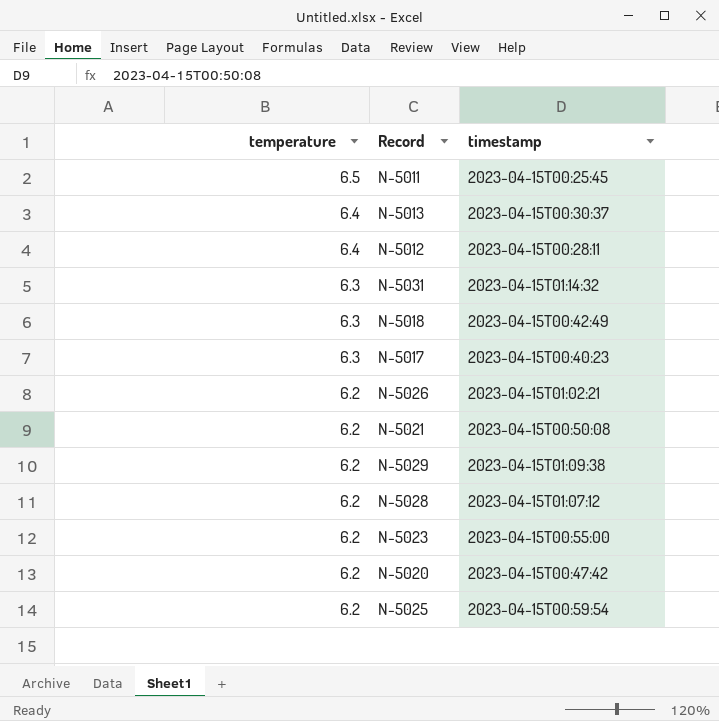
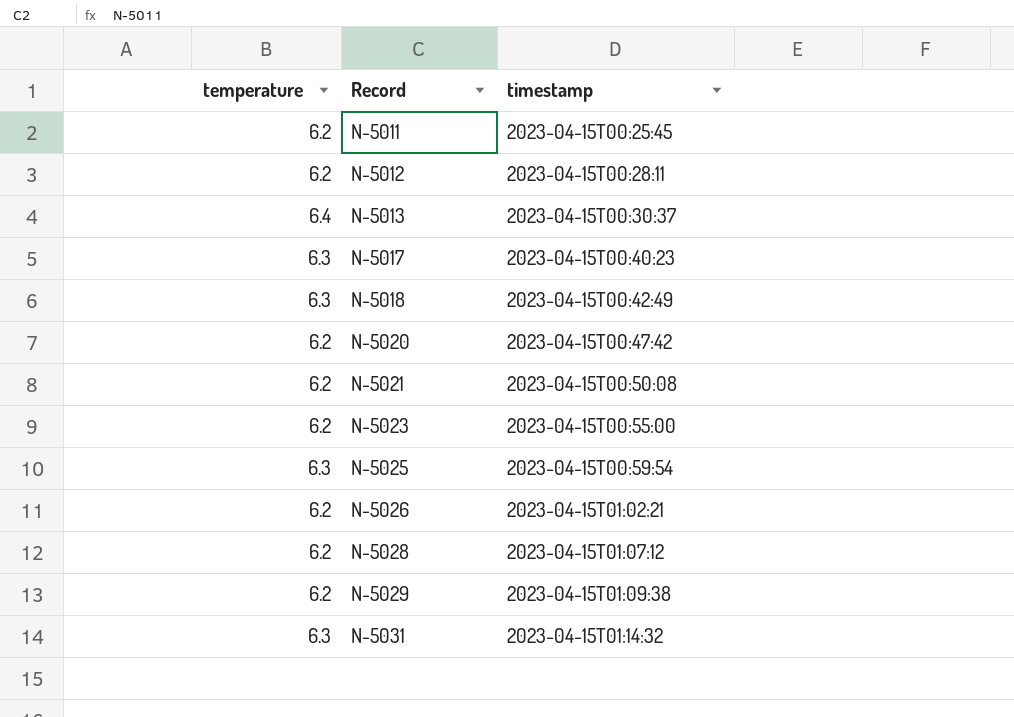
row order: temperature descending -> Record ascending
N-5011 | temperature: 6.5 -> 6.2
N-5012 | temperature: 6.4 -> 6.2
N-5025 | temperature: 6.2 -> 6.3

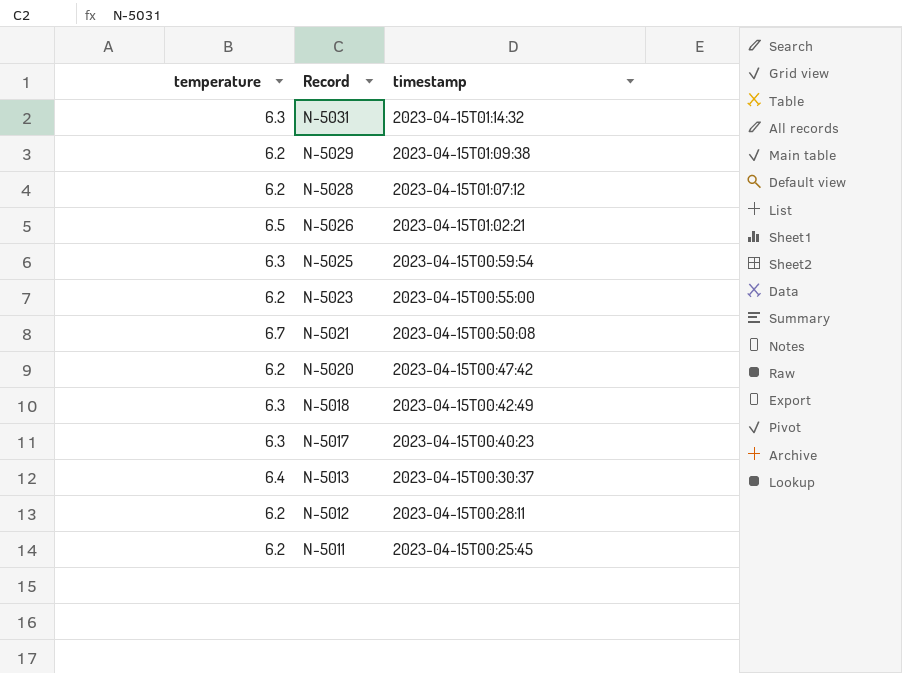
row order: Record ascending -> Record descending
N-5026 | temperature: 6.2 -> 6.5
N-5021 | temperature: 6.2 -> 6.7

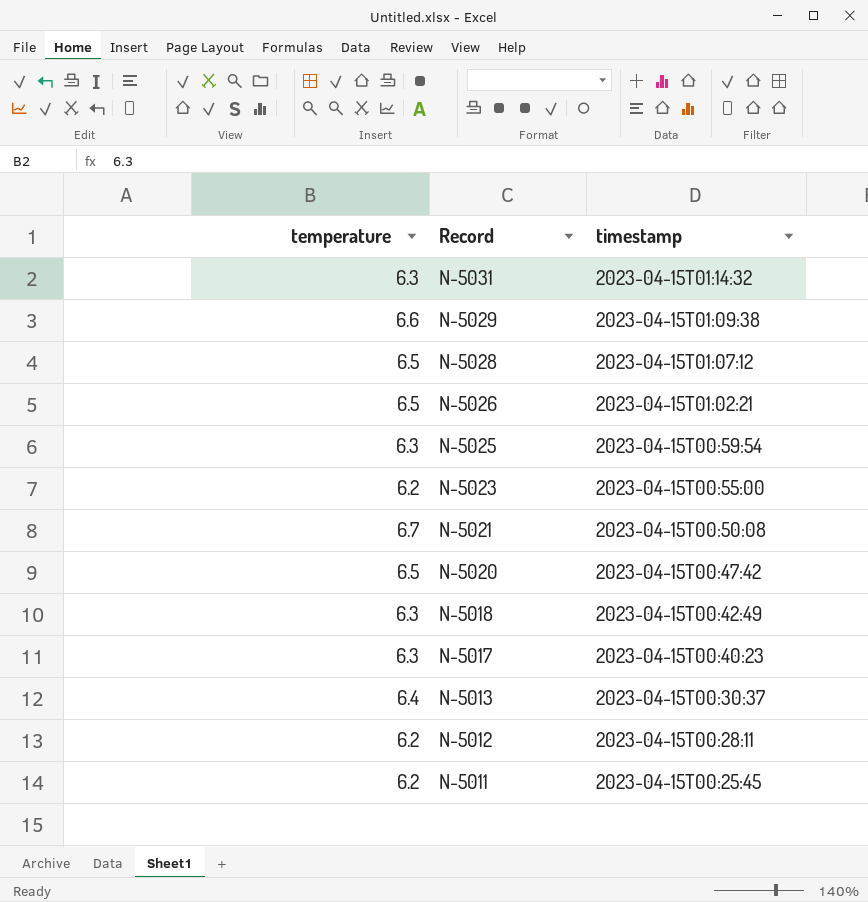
N-5029 | temperature: 6.2 -> 6.6
N-5028 | temperature: 6.2 -> 6.5
N-5020 | temperature: 6.2 -> 6.5

